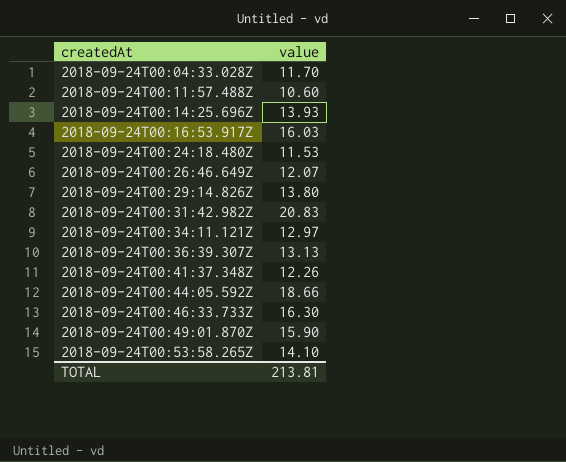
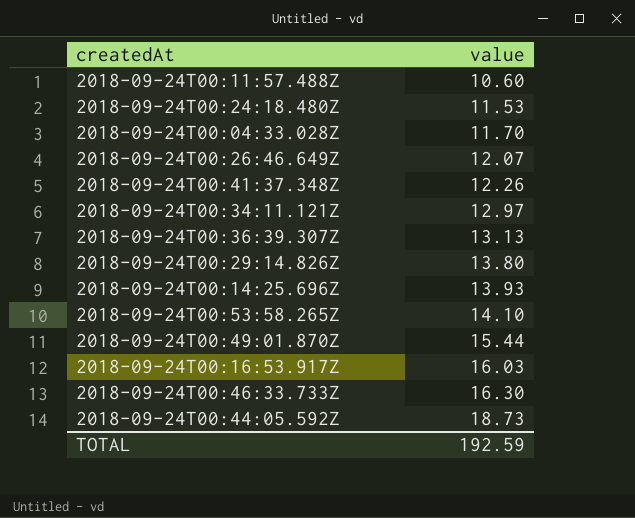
row order: createdAt ascending -> value ascending
row 2018-09-24T00:31:42.982Z: 20.83 -> none
2018-09-24T00:49:01.870Z | value: 15.90 -> 15.44
2018-09-24T00:44:05.592Z | value: 18.66 -> 18.73
TOTAL | value: 213.81 -> 192.59

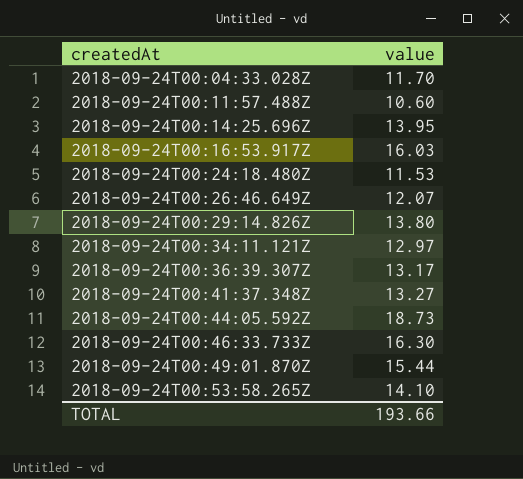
row order: value ascending -> createdAt ascending
2018-09-24T00:14:25.696Z | value: 13.93 -> 13.95
2018-09-24T00:36:39.307Z | value: 13.13 -> 13.17
2018-09-24T00:41:37.348Z | value: 12.26 -> 13.27
TOTAL | value: 192.59 -> 193.66

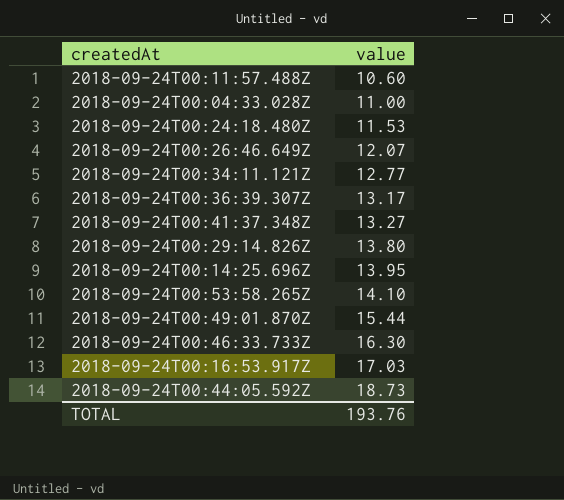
row order: createdAt ascending -> value ascending
2018-09-24T00:04:33.028Z | value: 11.70 -> 11.00
2018-09-24T00:34:11.121Z | value: 12.97 -> 12.77
2018-09-24T00:16:53.917Z | value: 16.03 -> 17.03
TOTAL | value: 193.66 -> 193.76

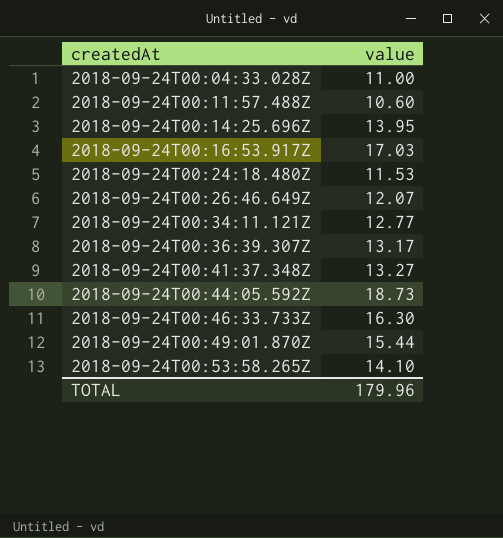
row order: value ascending -> createdAt ascending
row 2018-09-24T00:29:14.826Z: 13.80 -> none
TOTAL | value: 193.76 -> 179.96

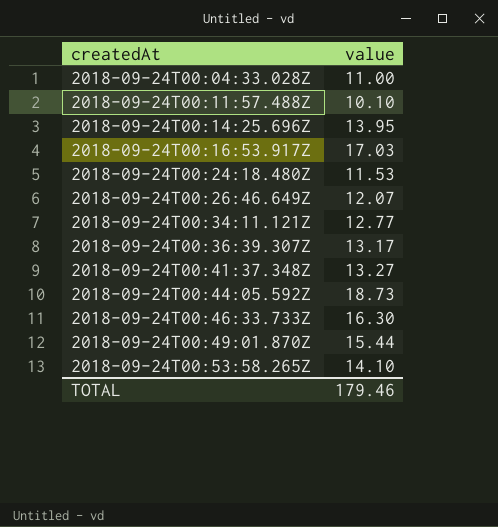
2018-09-24T00:11:57.488Z | value: 10.60 -> 10.10
TOTAL | value: 179.96 -> 179.46

